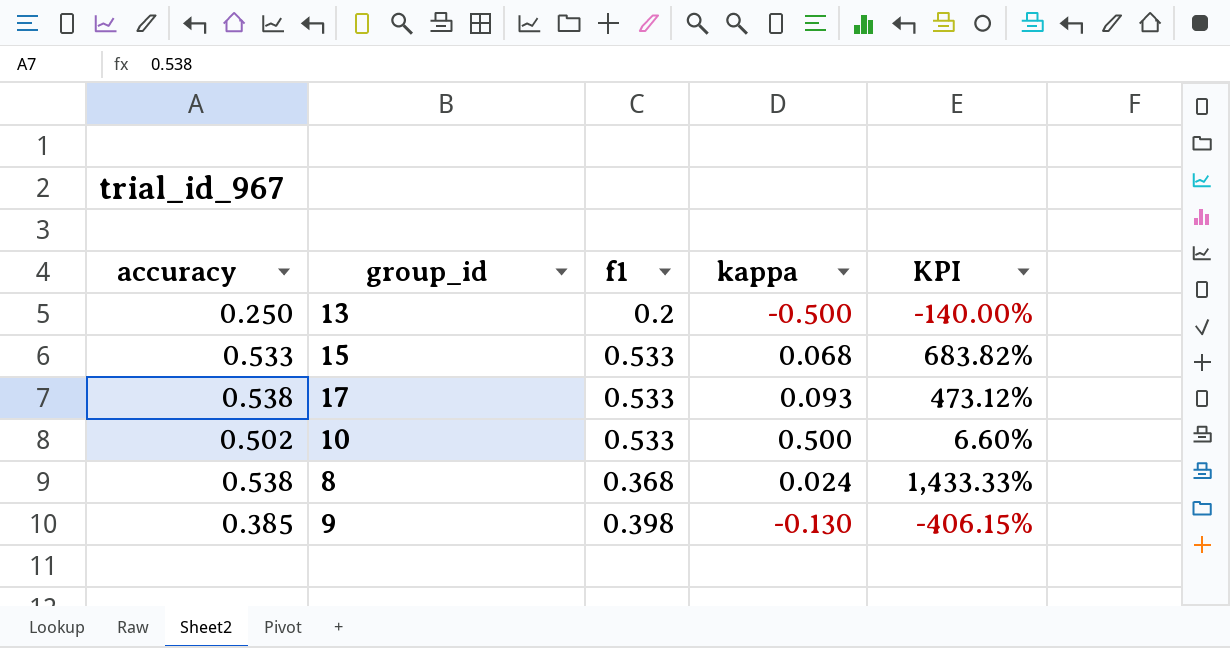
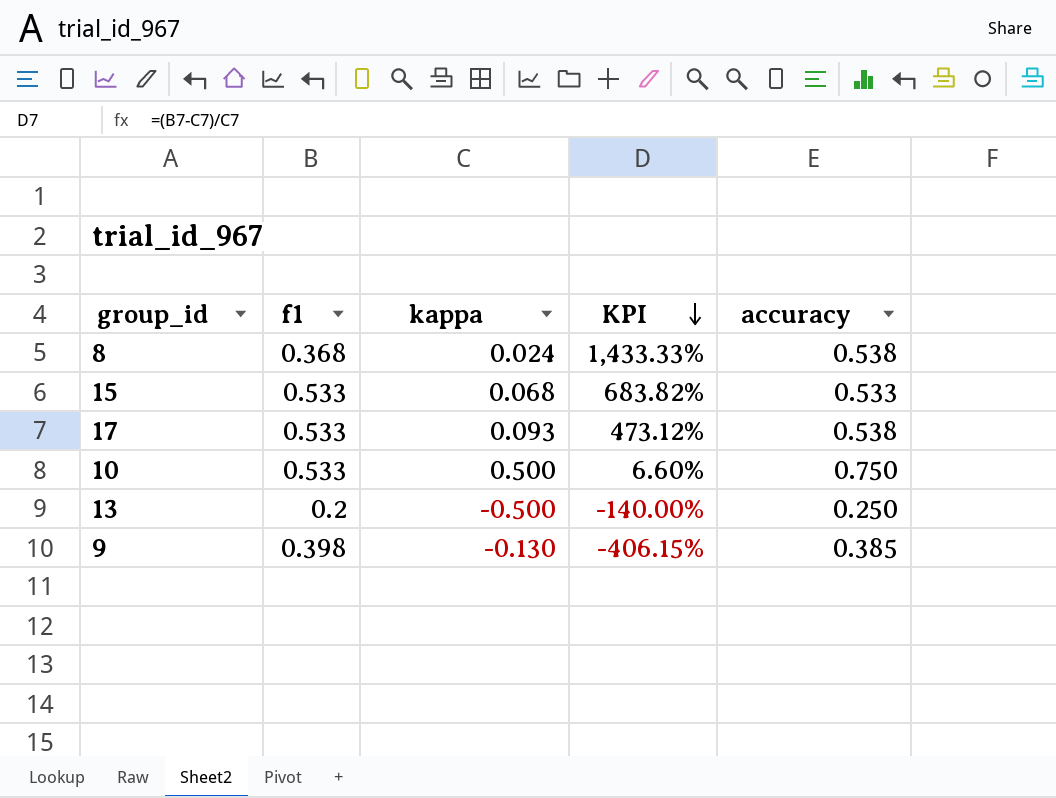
row order: none -> KPI descending
column accuracy | position: 1 -> 5
10 | accuracy: 0.502 -> 0.750

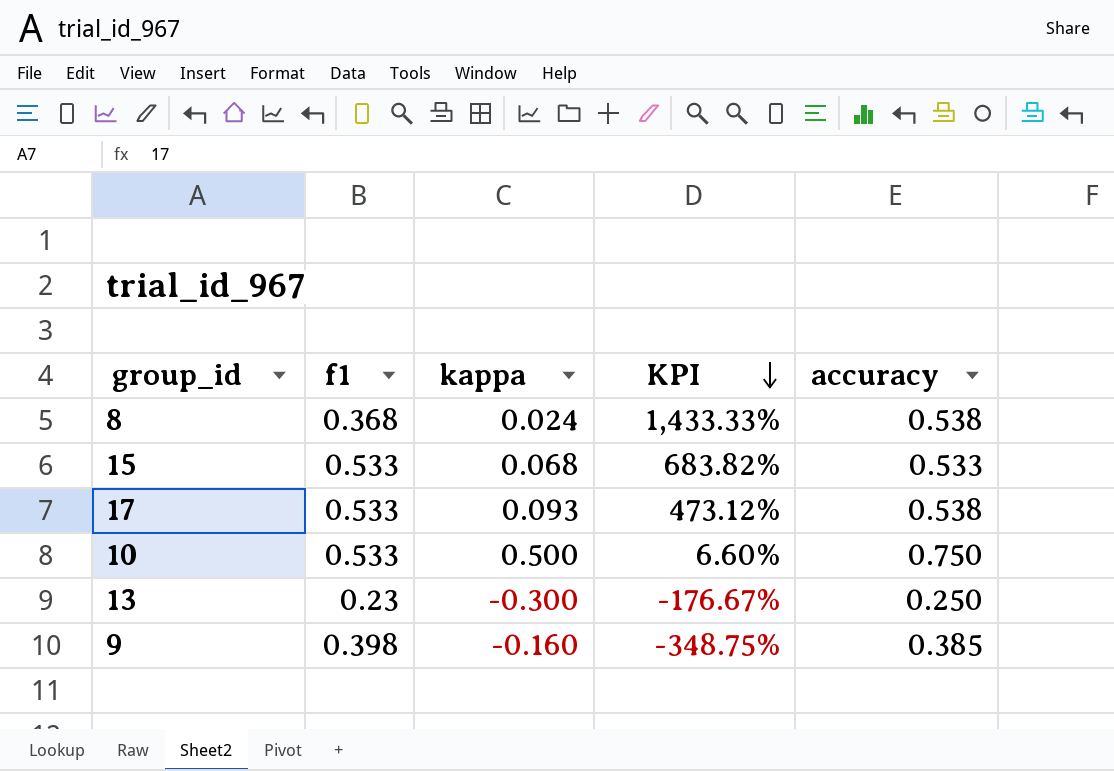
13 | f1: 0.2 -> 0.23
13 | kappa: -0.500 -> -0.300
13 | KPI: -140.00% -> -176.67%
9 | kappa: -0.130 -> -0.160
9 | KPI: -406.15% -> -348.75%

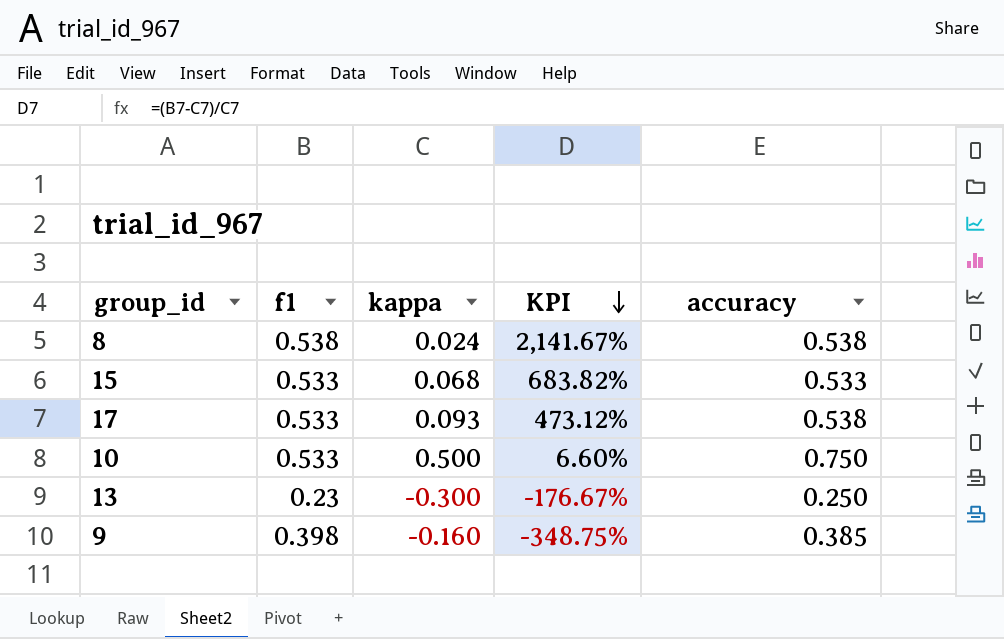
8 | f1: 0.368 -> 0.538
8 | KPI: 1,433.33% -> 2,141.67%

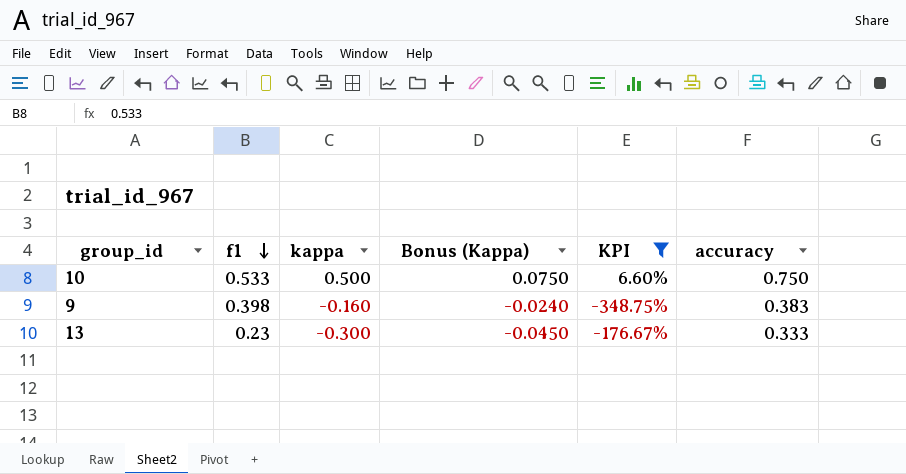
filter: none -> KPI <= 6.60%
row order: KPI descending -> f1 descending
column Bonus (Kappa) | formula: none -> [kappa] * 0.15
9 | accuracy: 0.385 -> 0.383
13 | accuracy: 0.250 -> 0.333

